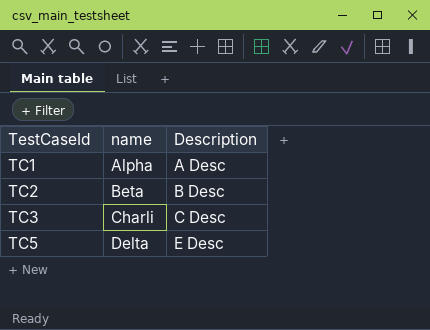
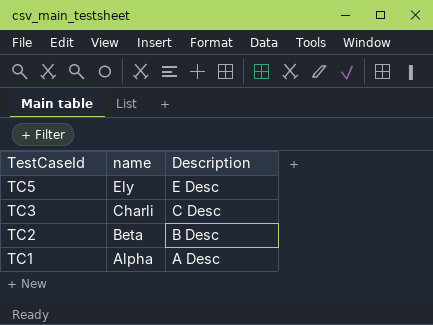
row order: TestCaseId ascending -> TestCaseId descending
TC5 | name: Delta -> Ely

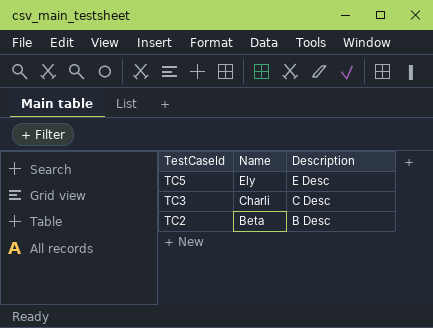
column name: name -> Name
row TC1: Alpha | A Desc -> none

